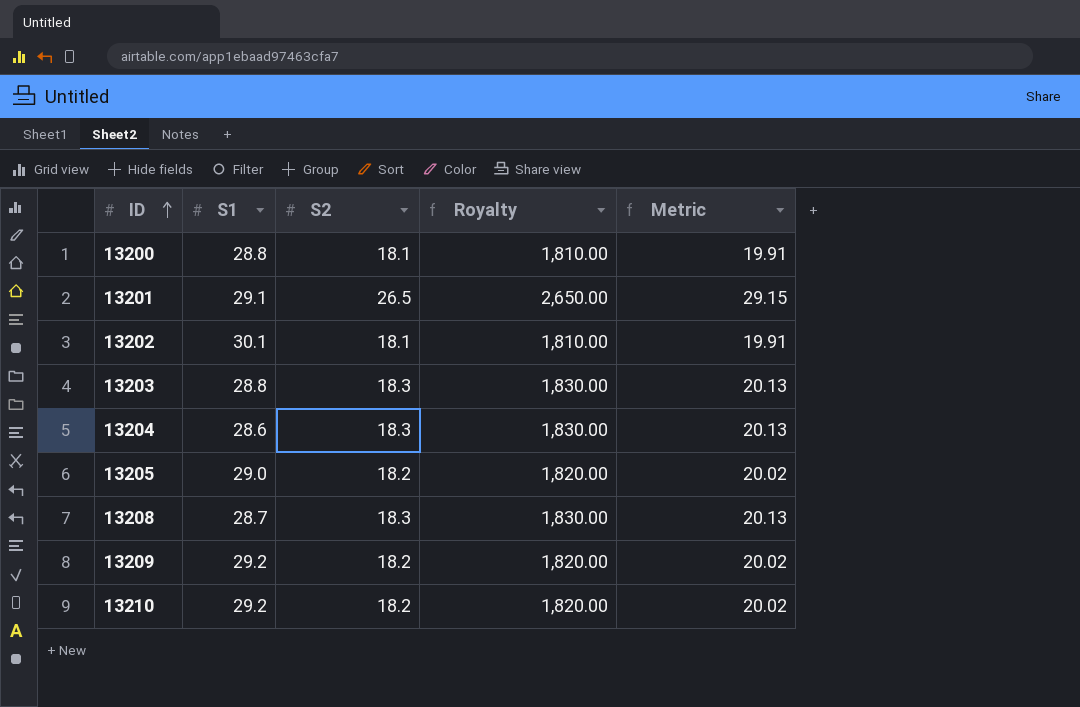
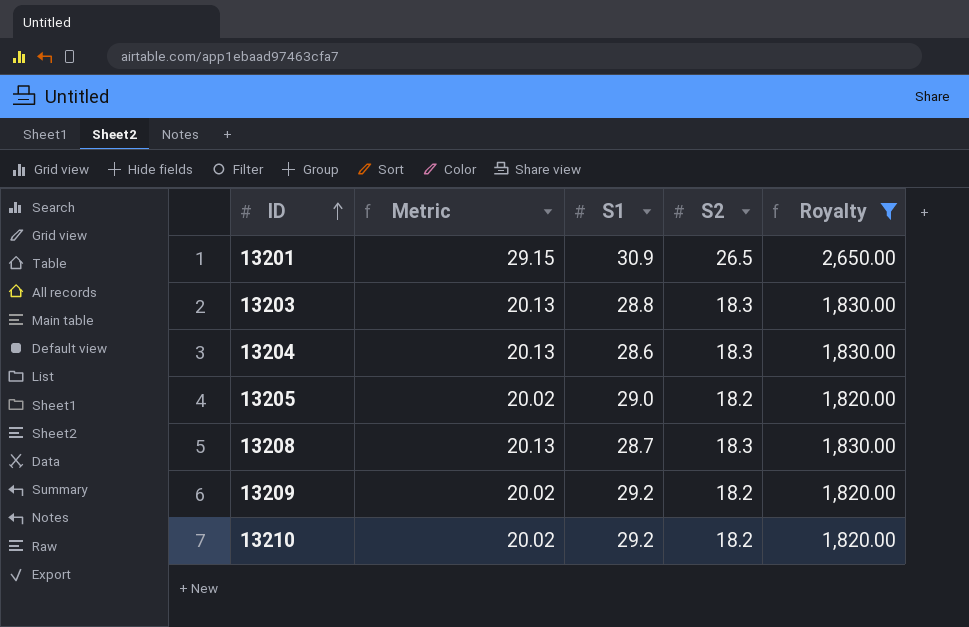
filter: none -> Royalty != 1,810.00
column Metric | position: 5 -> 2
13201 | S1: 29.1 -> 30.9

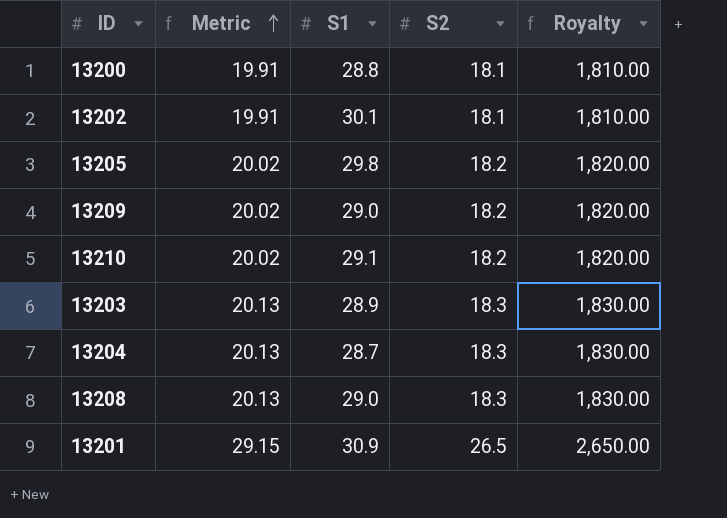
filter: Royalty != 1,810.00 -> none
row order: ID ascending -> Metric ascending
13205 | S1: 29.0 -> 29.8
13209 | S1: 29.2 -> 29.0
13210 | S1: 29.2 -> 29.1
13203 | S1: 28.8 -> 28.9
13204 | S1: 28.6 -> 28.7
13208 | S1: 28.7 -> 29.0

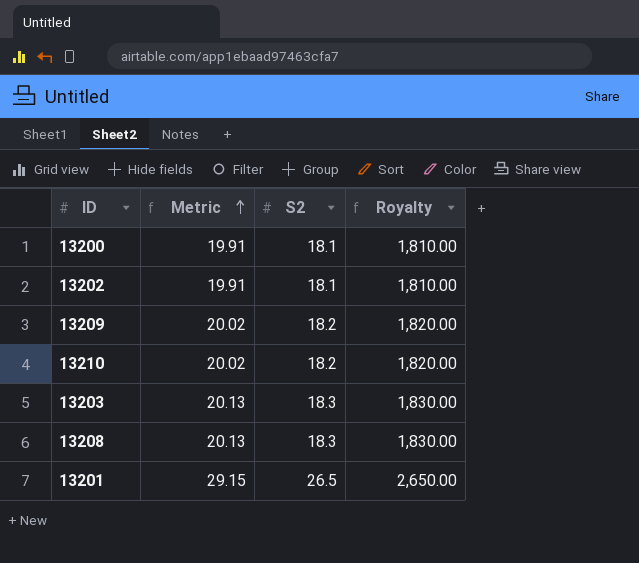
column S1 | position: 3 -> none
row 13205: 20.02 | 29.8 | 18.2 | 1,820.00 -> none
row 13204: 20.13 | 28.7 | 18.3 | 1,830.00 -> none

